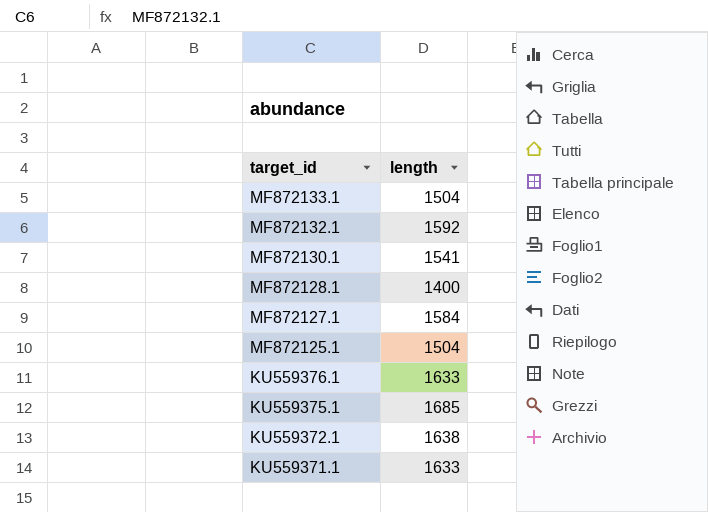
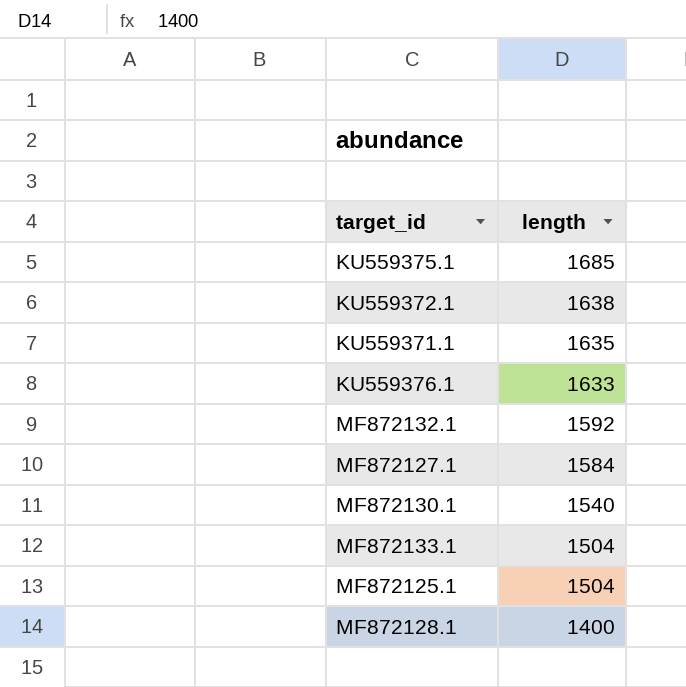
row order: target_id descending -> length descending
KU559371.1 | length: 1633 -> 1635
MF872130.1 | length: 1541 -> 1540

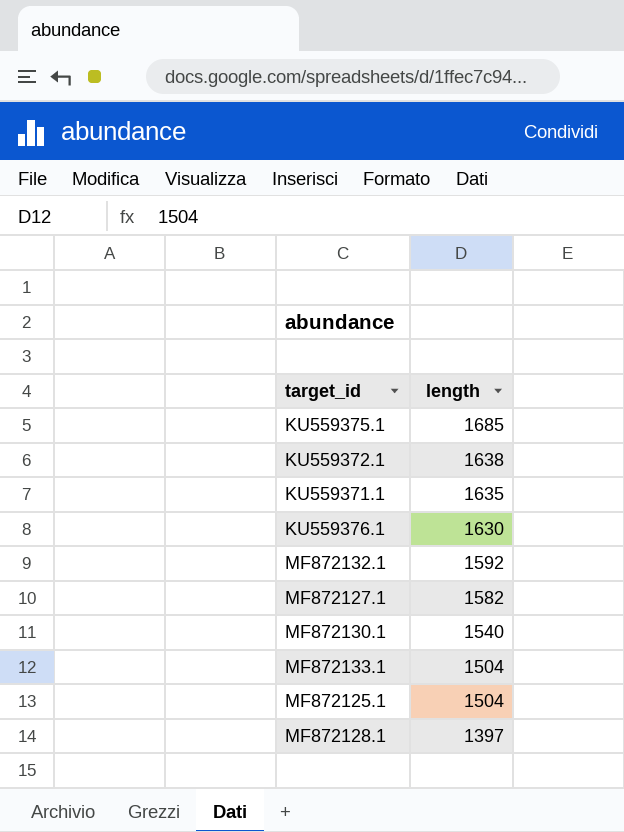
KU559376.1 | length: 1633 -> 1630
MF872127.1 | length: 1584 -> 1582
MF872128.1 | length: 1400 -> 1397

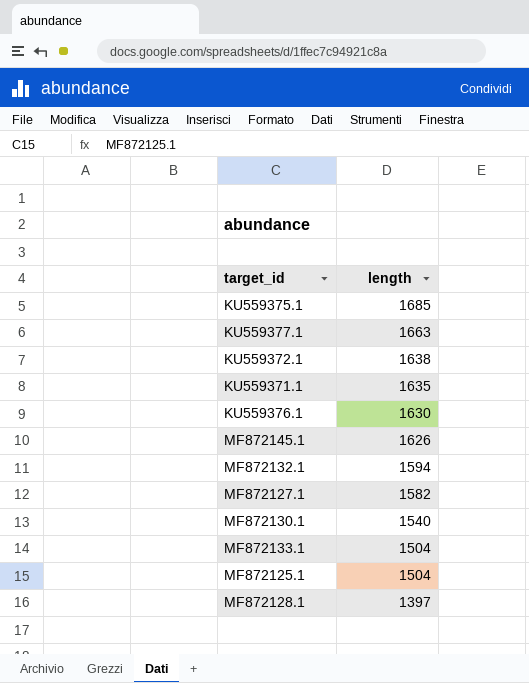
row KU559377.1: none -> 1663
row MF872145.1: none -> 1626
MF872132.1 | length: 1592 -> 1594

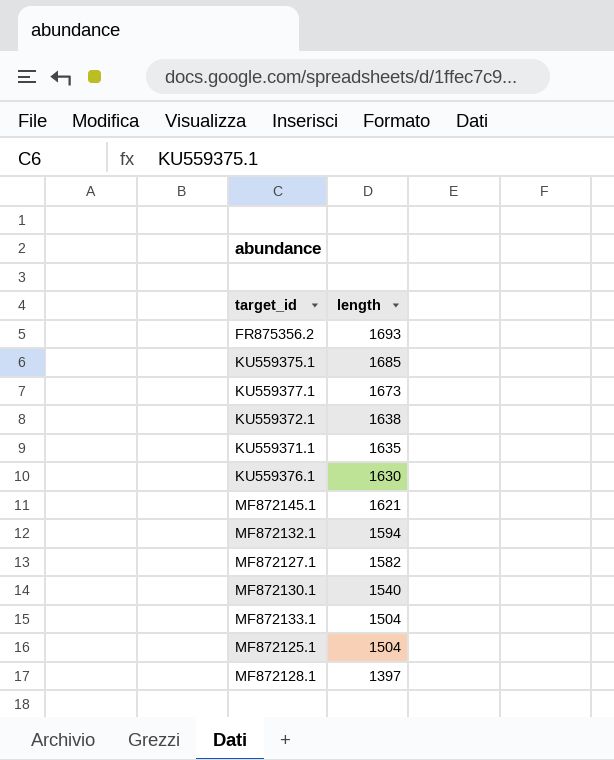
row FR875356.2: none -> 1693
KU559377.1 | length: 1663 -> 1673
MF872145.1 | length: 1626 -> 1621

